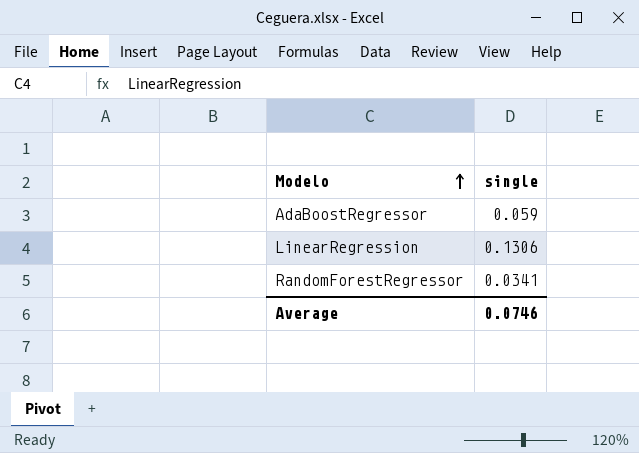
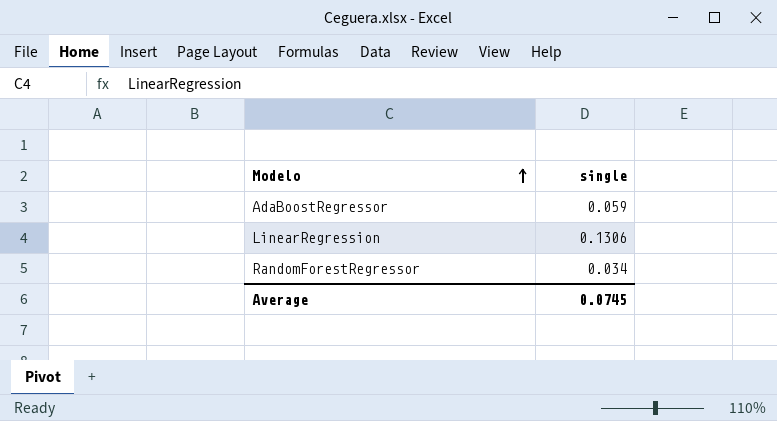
RandomForestRegressor | single: 0.0341 -> 0.034
Average | single: 0.0746 -> 0.0745

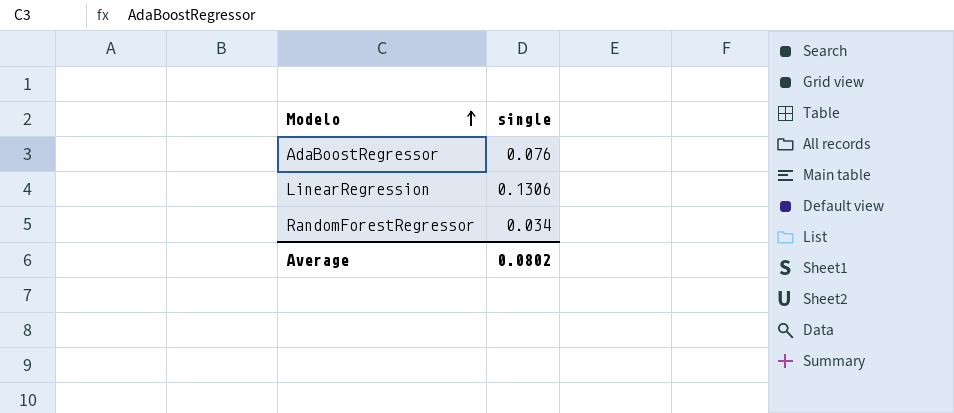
AdaBoostRegressor | single: 0.059 -> 0.076
Average | single: 0.0745 -> 0.0802

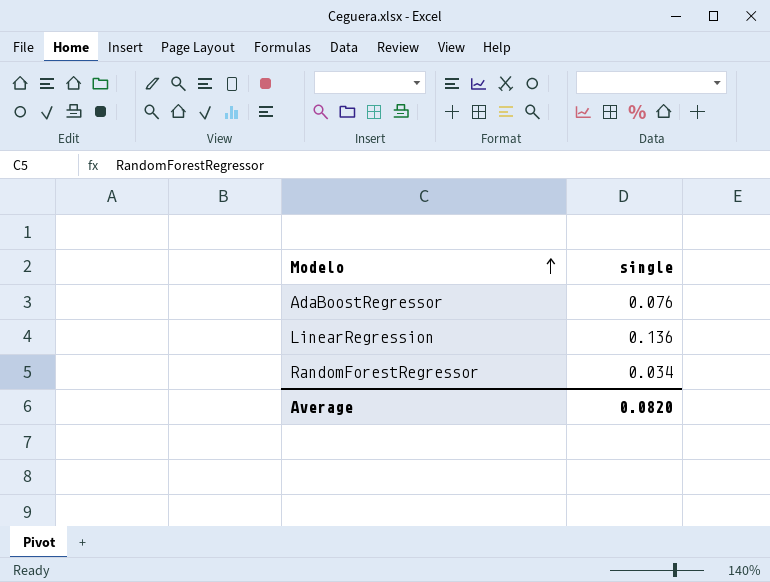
LinearRegression | single: 0.1306 -> 0.136
Average | single: 0.0802 -> 0.0820

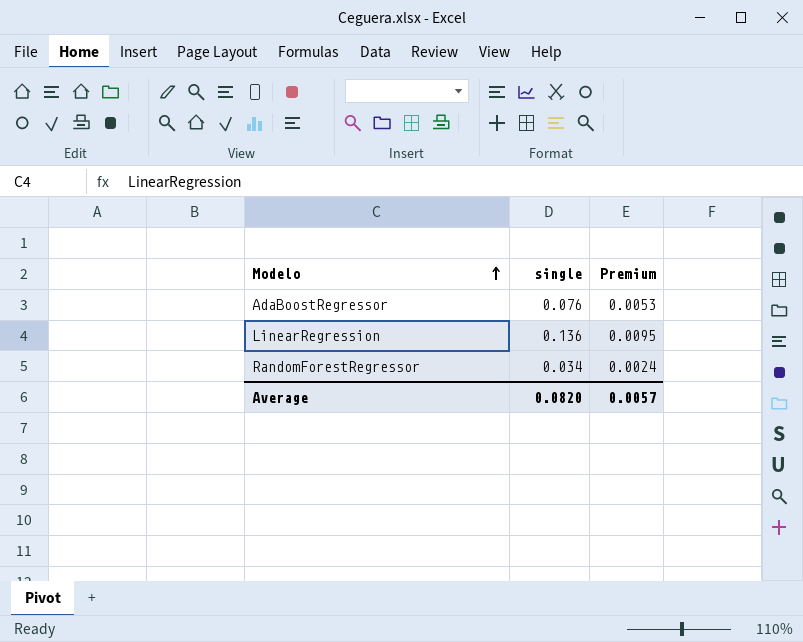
column Premium | formula: none -> [single] * 0.07

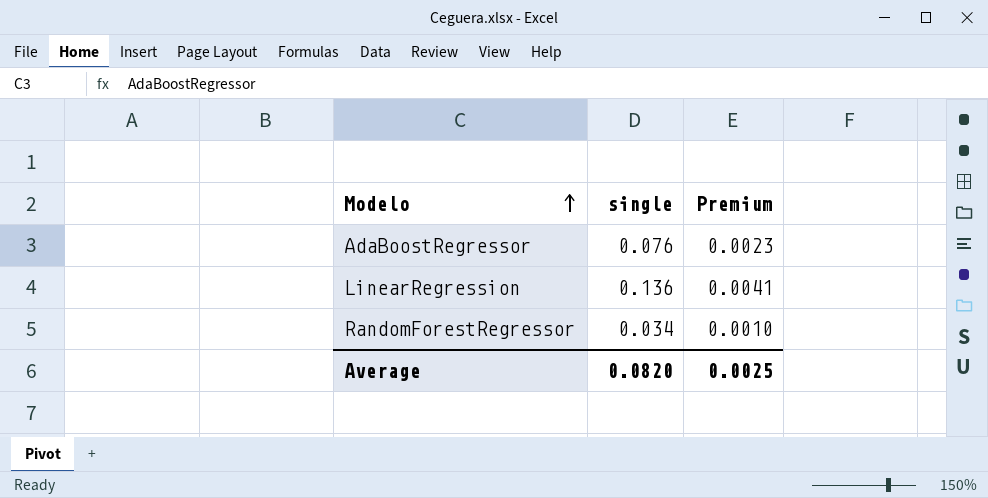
column Premium | formula: [single] * 0.07 -> [single] * 0.03
Average | Premium: 0.0057 -> 0.0025

